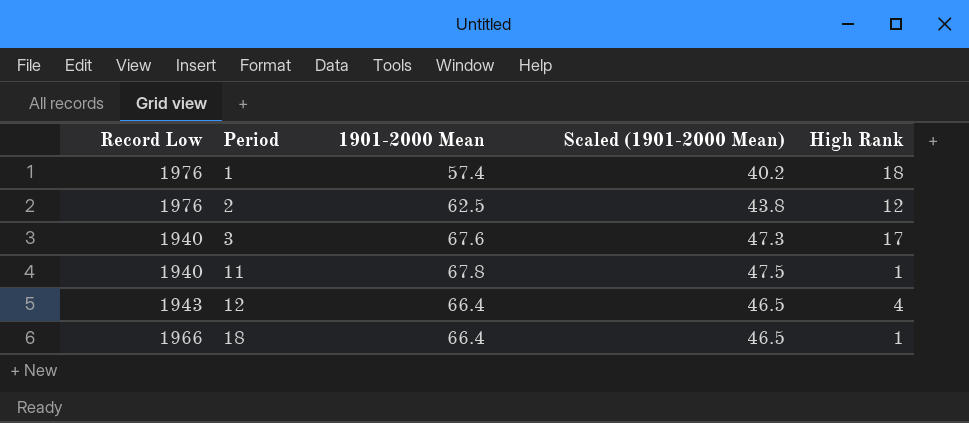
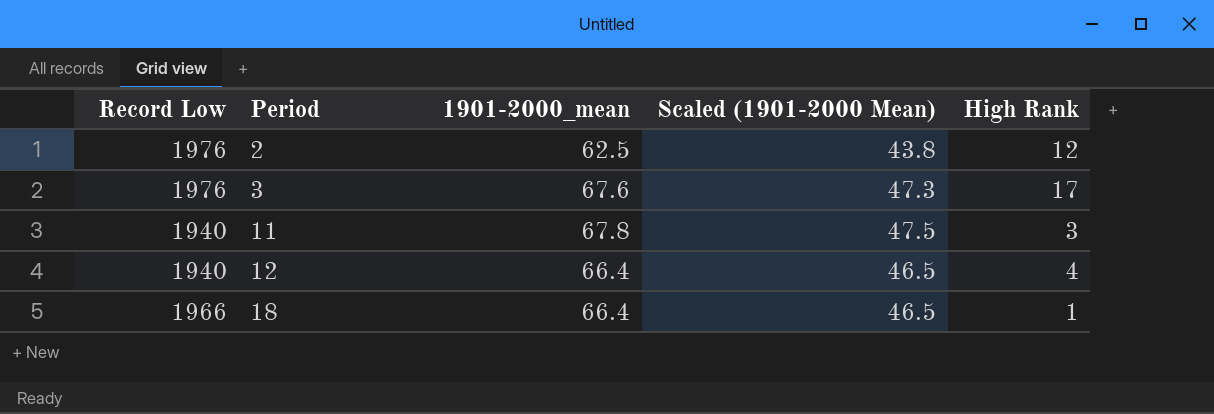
column name: 1901-2000 Mean -> 1901-2000_mean
row 1: 1976 | 57.4 | 40.2 | 18 -> none
3 | Record Low: 1940 -> 1976
11 | High Rank: 1 -> 3
12 | Record Low: 1943 -> 1940

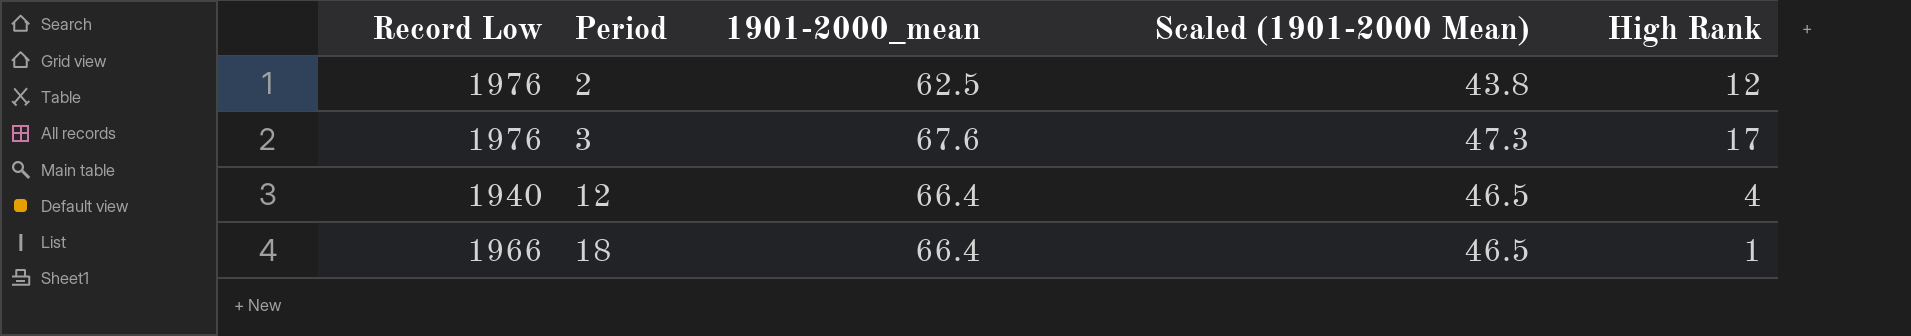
row 11: 1940 | 67.8 | 47.5 | 3 -> none

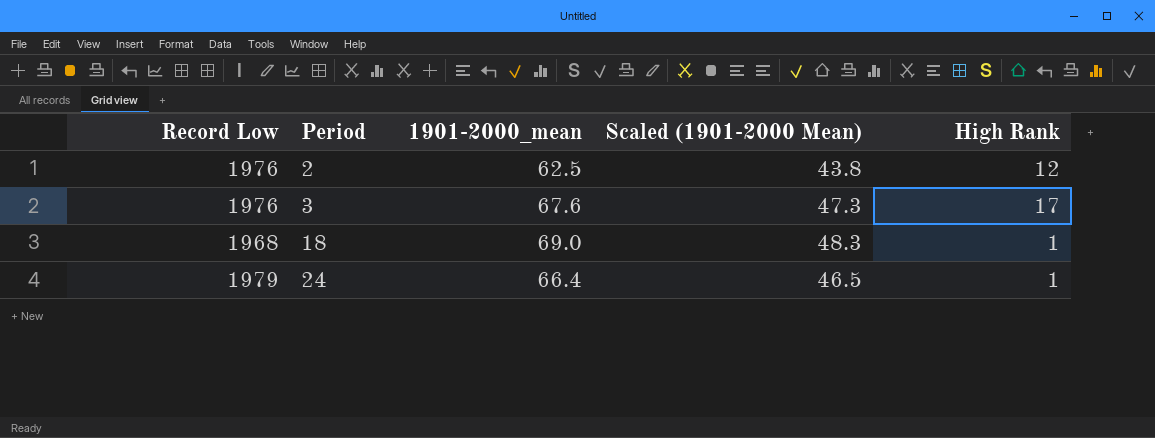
row 12: 1940 | 66.4 | 46.5 | 4 -> none
18 | Record Low: 1966 -> 1968
18 | 1901-2000_mean: 66.4 -> 69.0
18 | Scaled (1901-2000 Mean): 46.5 -> 48.3
row 24: none -> 1979 | 66.4 | 46.5 | 1

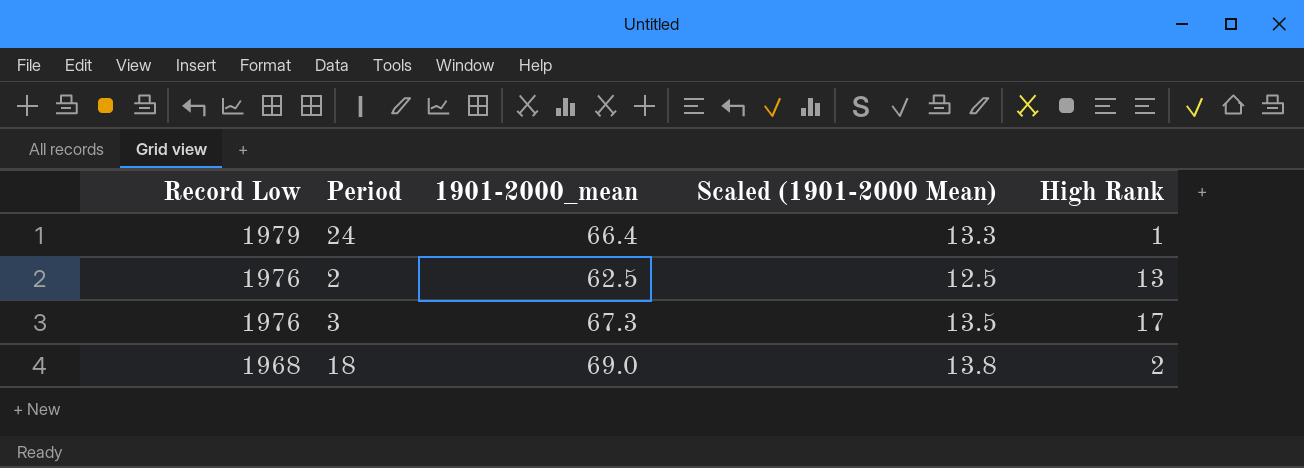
row order: Period ascending -> Record Low descending
column Scaled (1901-2000 Mean) | formula: [1901-2000_mean] * 0.7 -> [1901-2000_mean] * 0.2
2 | High Rank: 12 -> 13
3 | 1901-2000_mean: 67.6 -> 67.3
18 | High Rank: 1 -> 2

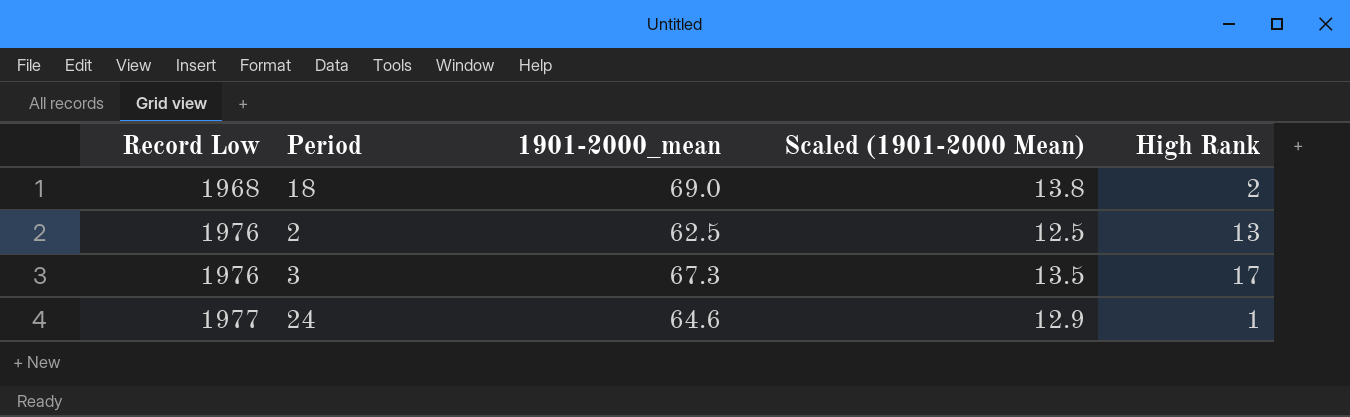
row order: Record Low descending -> Record Low ascending
24 | Record Low: 1979 -> 1977
24 | 1901-2000_mean: 66.4 -> 64.6
24 | Scaled (1901-2000 Mean): 13.3 -> 12.9

